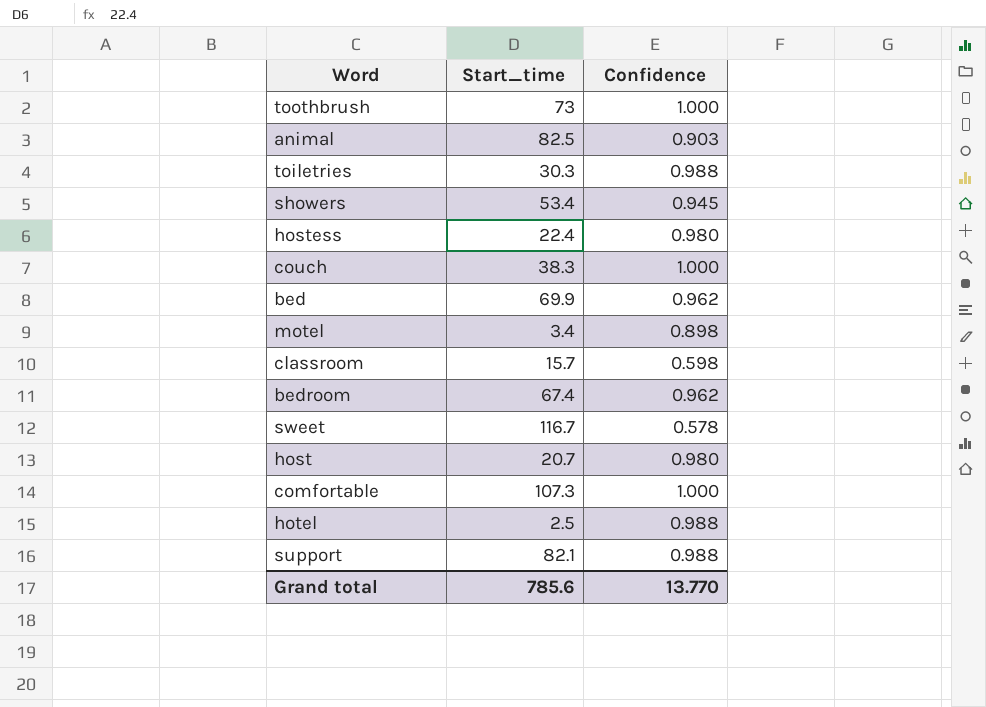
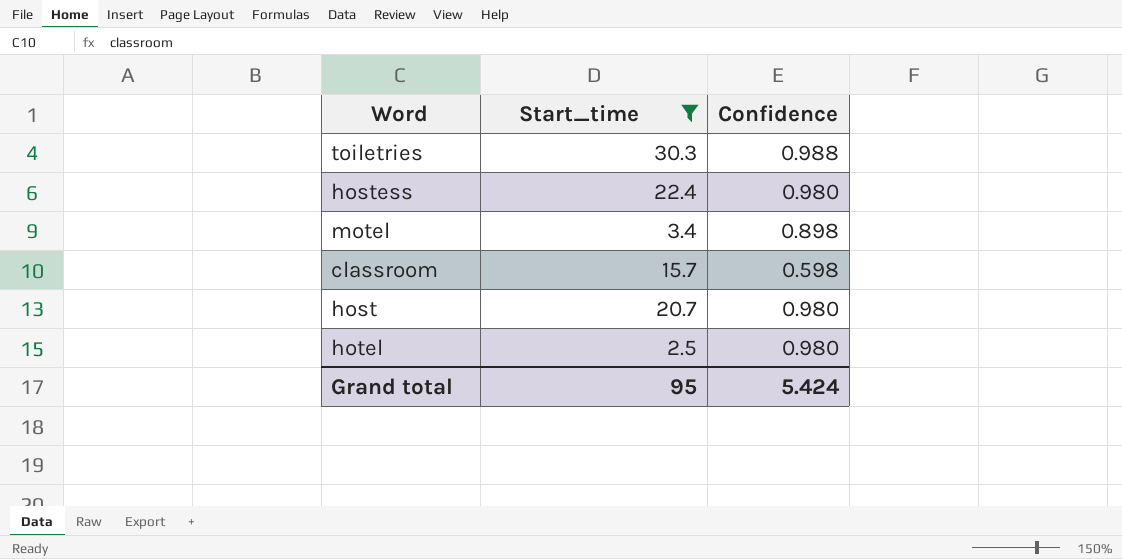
filter: none -> Start_time <= 30.3
hotel | Confidence: 0.988 -> 0.980
Grand total | Start_time: 785.6 -> 95
Grand total | Confidence: 13.770 -> 5.424

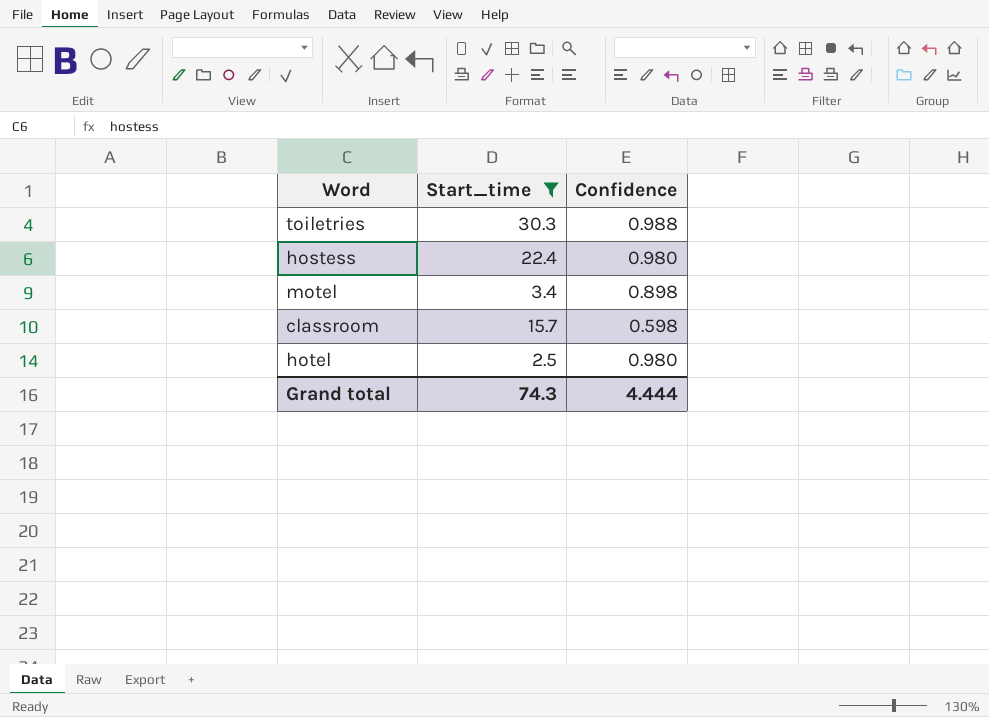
row host: 20.7 | 0.980 -> none
Grand total | Start_time: 95 -> 74.3
Grand total | Confidence: 5.424 -> 4.444

